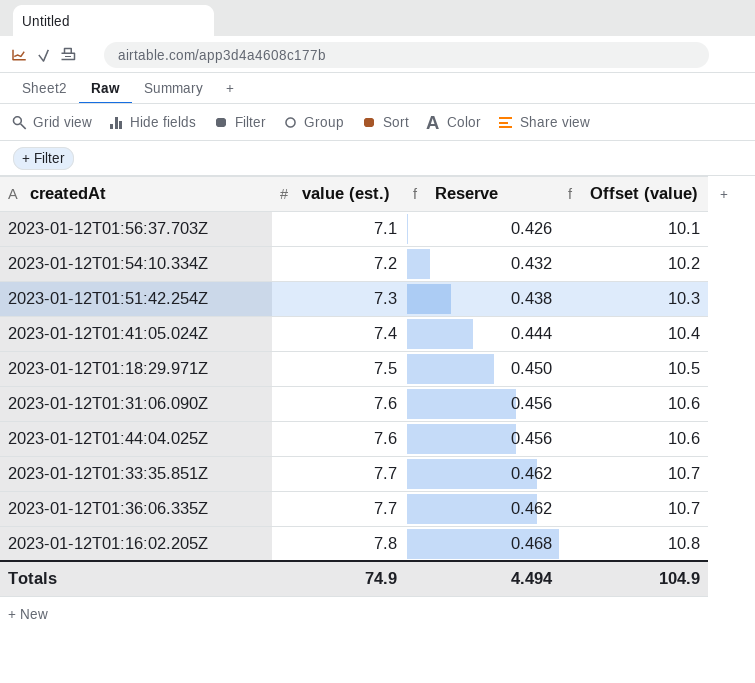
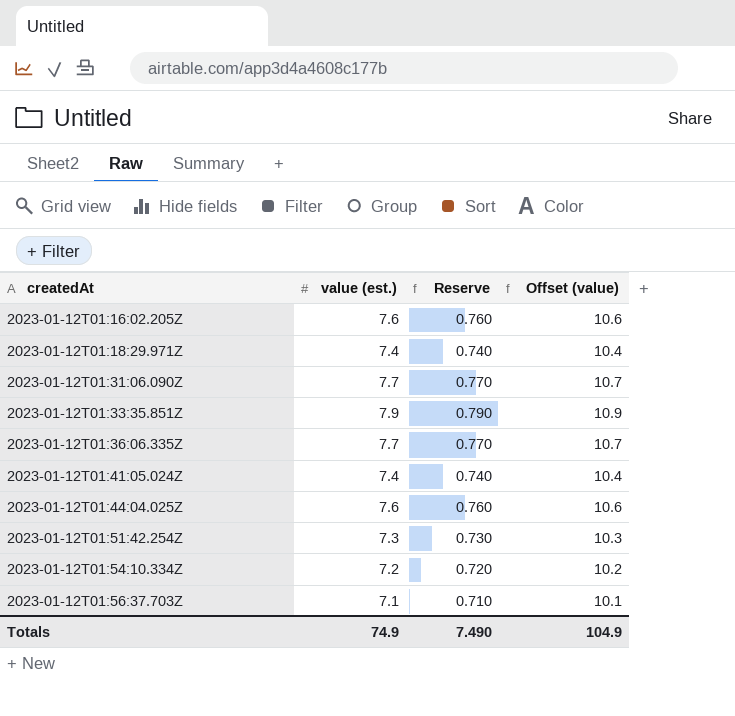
row order: value (est.) ascending -> createdAt ascending
column Reserve | formula: [value (est.)] * 0.06 -> [value (est.)] * 0.1
2023-01-12T01:16:02.205Z | value (est.): 7.8 -> 7.6
2023-01-12T01:16:02.205Z | Offset (value): 10.8 -> 10.6
2023-01-12T01:18:29.971Z | value (est.): 7.5 -> 7.4
2023-01-12T01:18:29.971Z | Offset (value): 10.5 -> 10.4
2023-01-12T01:31:06.090Z | value (est.): 7.6 -> 7.7
2023-01-12T01:31:06.090Z | Offset (value): 10.6 -> 10.7
2023-01-12T01:33:35.851Z | value (est.): 7.7 -> 7.9
2023-01-12T01:33:35.851Z | Offset (value): 10.7 -> 10.9
Totals | Reserve: 4.494 -> 7.490

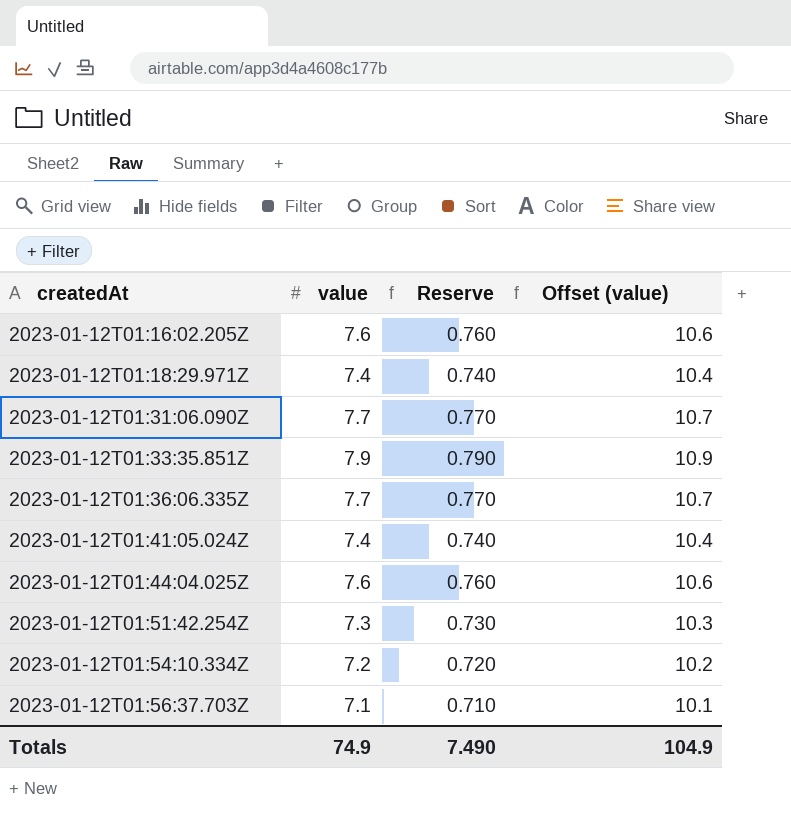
column name: value (est.) -> value

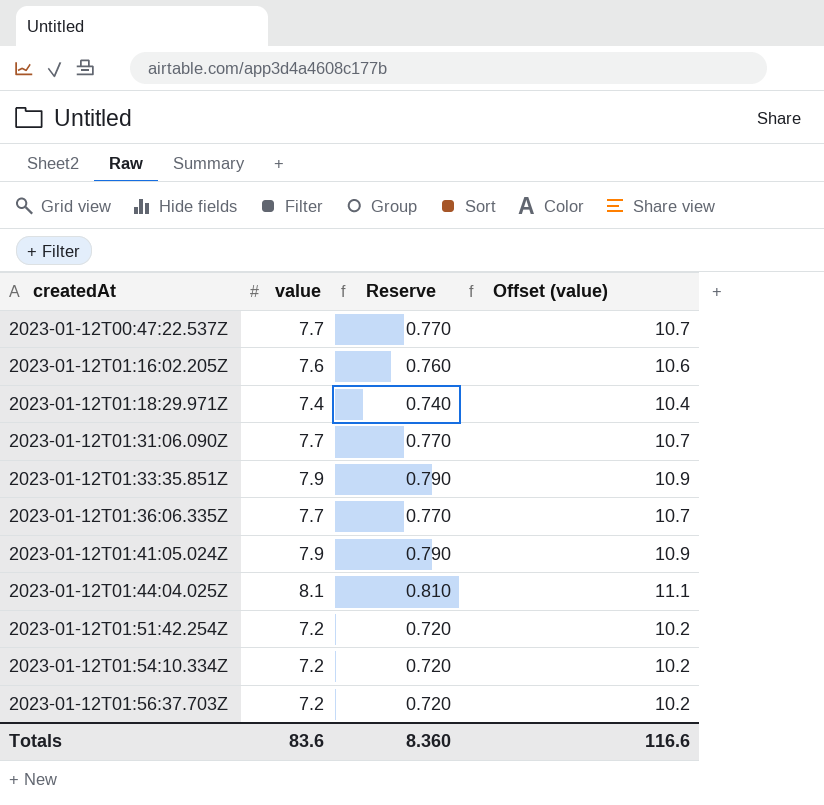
row 2023-01-12T00:47:22.537Z: none -> 7.7 | 0.770 | 10.7
2023-01-12T01:41:05.024Z | value: 7.4 -> 7.9
2023-01-12T01:41:05.024Z | Reserve: 0.740 -> 0.790
2023-01-12T01:41:05.024Z | Offset (value): 10.4 -> 10.9
2023-01-12T01:44:04.025Z | value: 7.6 -> 8.1
2023-01-12T01:44:04.025Z | Reserve: 0.760 -> 0.810
2023-01-12T01:44:04.025Z | Offset (value): 10.6 -> 11.1
2023-01-12T01:51:42.254Z | value: 7.3 -> 7.2
2023-01-12T01:51:42.254Z | Reserve: 0.730 -> 0.720
2023-01-12T01:51:42.254Z | Offset (value): 10.3 -> 10.2
2023-01-12T01:56:37.703Z | value: 7.1 -> 7.2
2023-01-12T01:56:37.703Z | Reserve: 0.710 -> 0.720
2023-01-12T01:56:37.703Z | Offset (value): 10.1 -> 10.2
Totals | value: 74.9 -> 83.6
Totals | Reserve: 7.490 -> 8.360
Totals | Offset (value): 104.9 -> 116.6

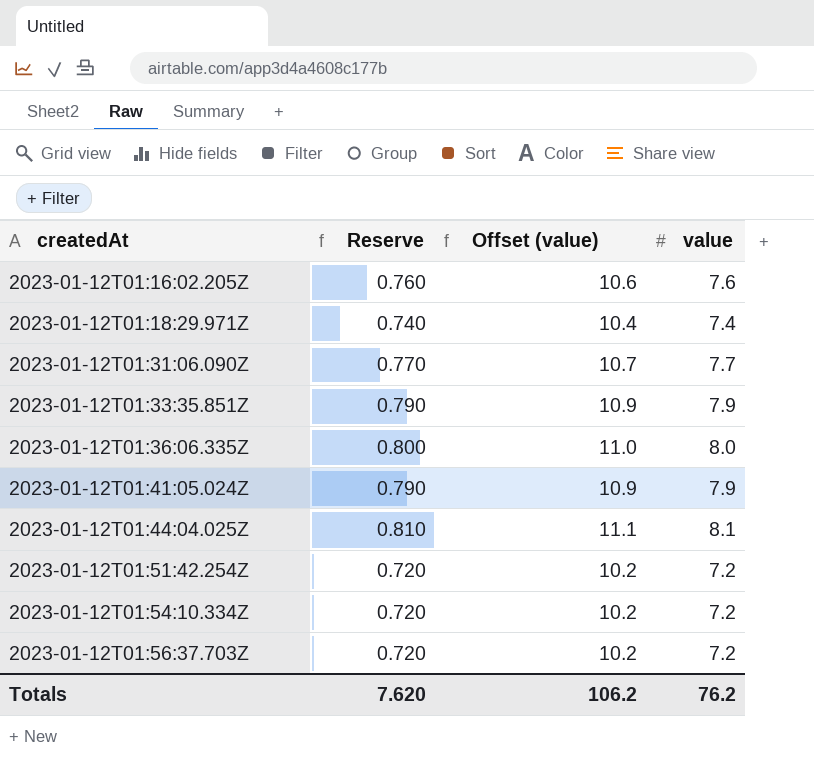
column value | position: 2 -> 4
row 2023-01-12T00:47:22.537Z: 7.7 | 0.770 | 10.7 -> none
2023-01-12T01:36:06.335Z | Reserve: 0.770 -> 0.800
2023-01-12T01:36:06.335Z | Offset (value): 10.7 -> 11.0
2023-01-12T01:36:06.335Z | value: 7.7 -> 8.0
Totals | Reserve: 8.360 -> 7.620
Totals | Offset (value): 116.6 -> 106.2
Totals | value: 83.6 -> 76.2

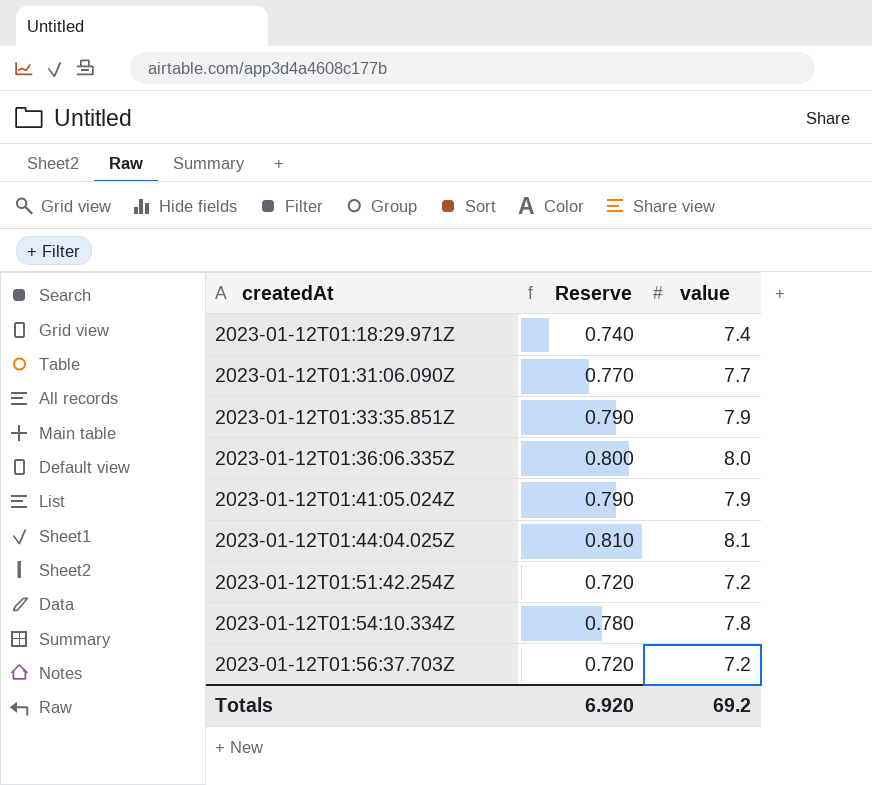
column Offset (value) | formula: [value] + 3 -> none
row 2023-01-12T01:16:02.205Z: 0.760 | 10.6 | 7.6 -> none
2023-01-12T01:54:10.334Z | Reserve: 0.720 -> 0.780
2023-01-12T01:54:10.334Z | value: 7.2 -> 7.8
Totals | Reserve: 7.620 -> 6.920
Totals | value: 76.2 -> 69.2

